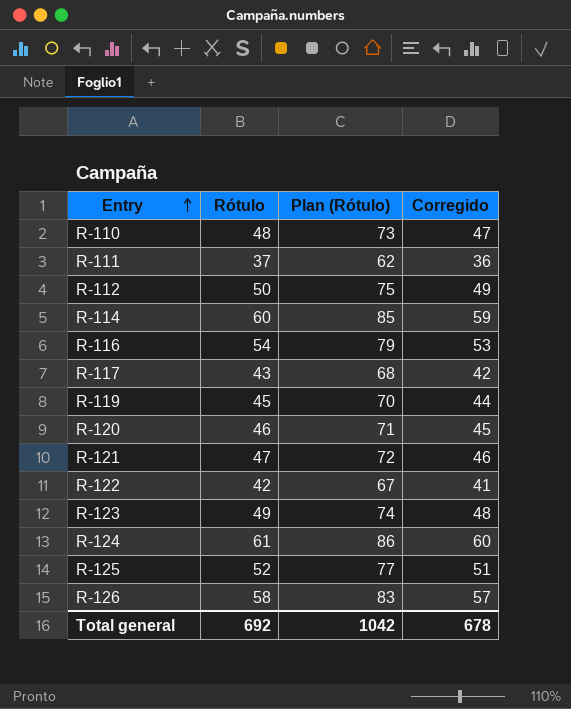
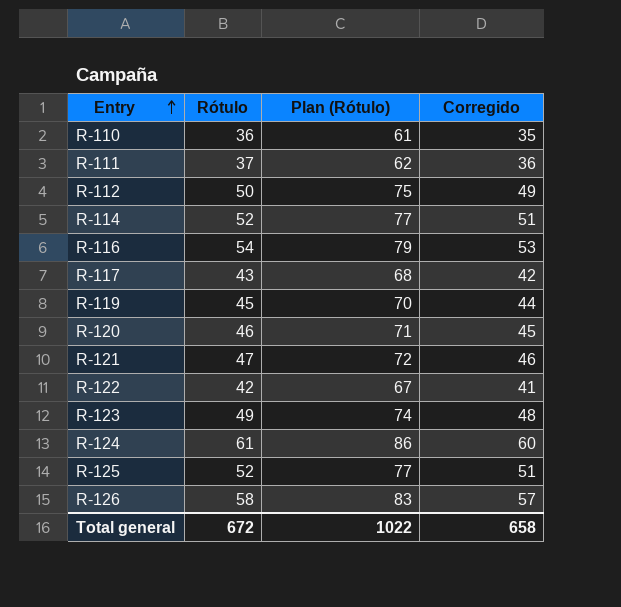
R-110 | Rótulo: 48 -> 36
R-110 | Plan (Rótulo): 73 -> 61
R-110 | Corregido: 47 -> 35
R-114 | Rótulo: 60 -> 52
R-114 | Plan (Rótulo): 85 -> 77
R-114 | Corregido: 59 -> 51
Total general | Rótulo: 692 -> 672
Total general | Plan (Rótulo): 1042 -> 1022
Total general | Corregido: 678 -> 658

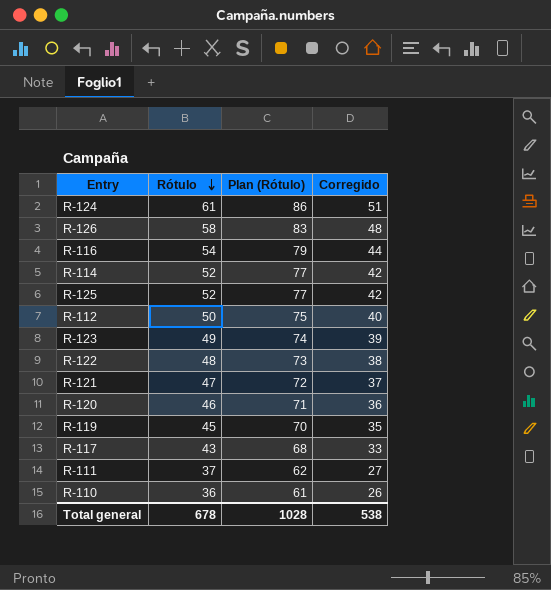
row order: Entry ascending -> Rótulo descending
column Corregido | formula: [Rótulo] - 1 -> [Rótulo] - 10
R-122 | Rótulo: 42 -> 48
R-122 | Plan (Rótulo): 67 -> 73
Total general | Rótulo: 672 -> 678
Total general | Plan (Rótulo): 1022 -> 1028
Total general | Corregido: 658 -> 538

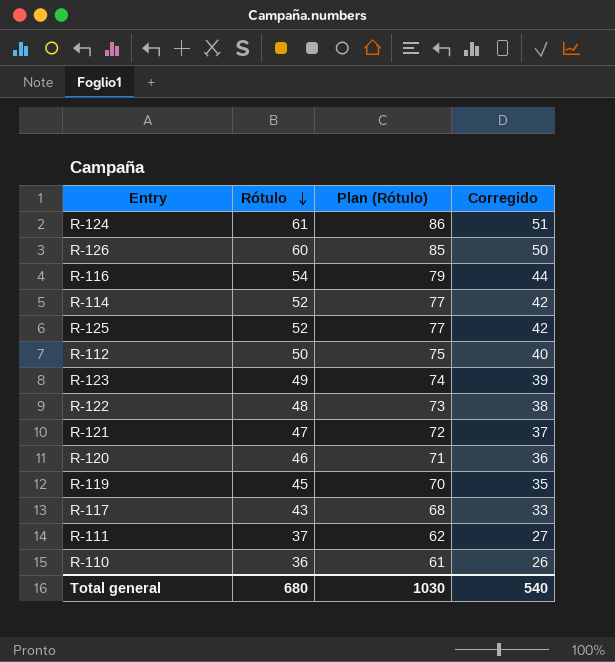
R-126 | Rótulo: 58 -> 60
R-126 | Plan (Rótulo): 83 -> 85
R-126 | Corregido: 48 -> 50
Total general | Rótulo: 678 -> 680
Total general | Plan (Rótulo): 1028 -> 1030
Total general | Corregido: 538 -> 540

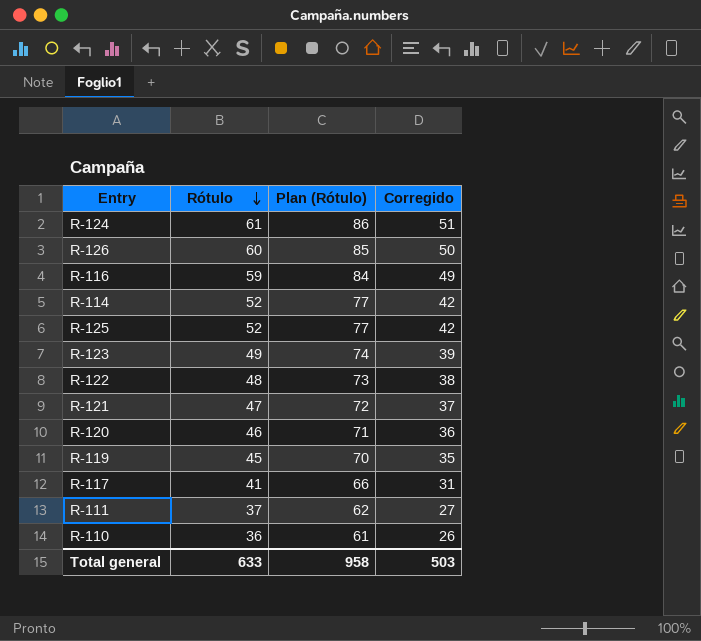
row R-112: 50 | 75 | 40 -> none
R-116 | Rótulo: 54 -> 59
R-116 | Plan (Rótulo): 79 -> 84
R-116 | Corregido: 44 -> 49
R-117 | Rótulo: 43 -> 41
R-117 | Plan (Rótulo): 68 -> 66
R-117 | Corregido: 33 -> 31
Total general | Rótulo: 680 -> 633
Total general | Plan (Rótulo): 1030 -> 958
Total general | Corregido: 540 -> 503

